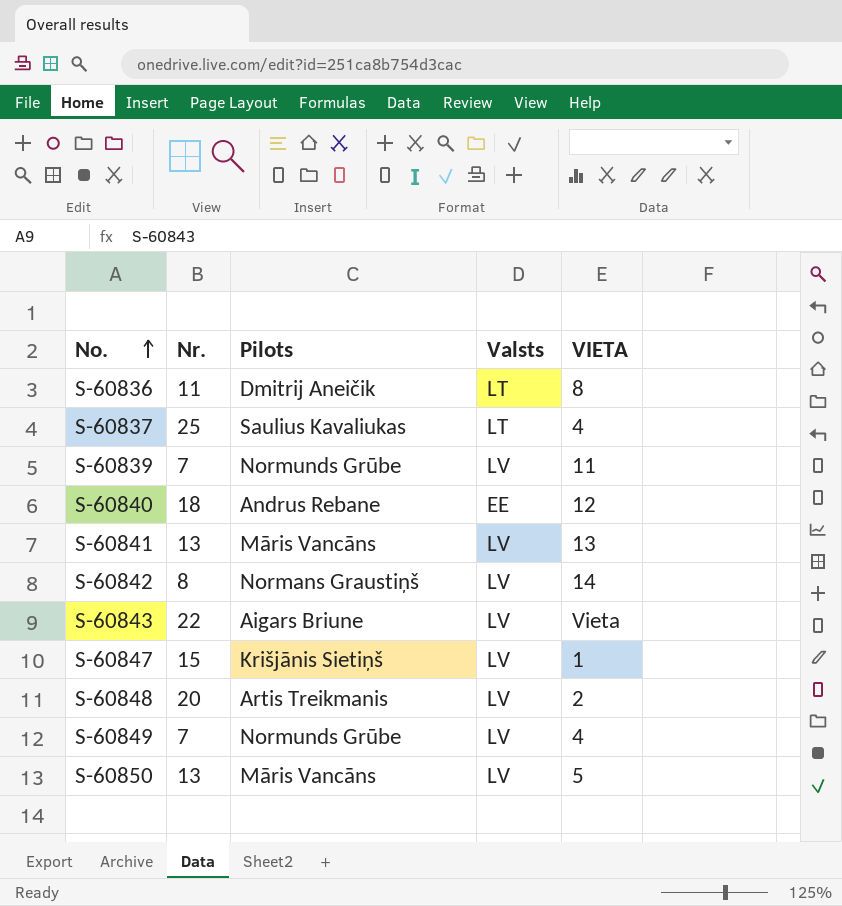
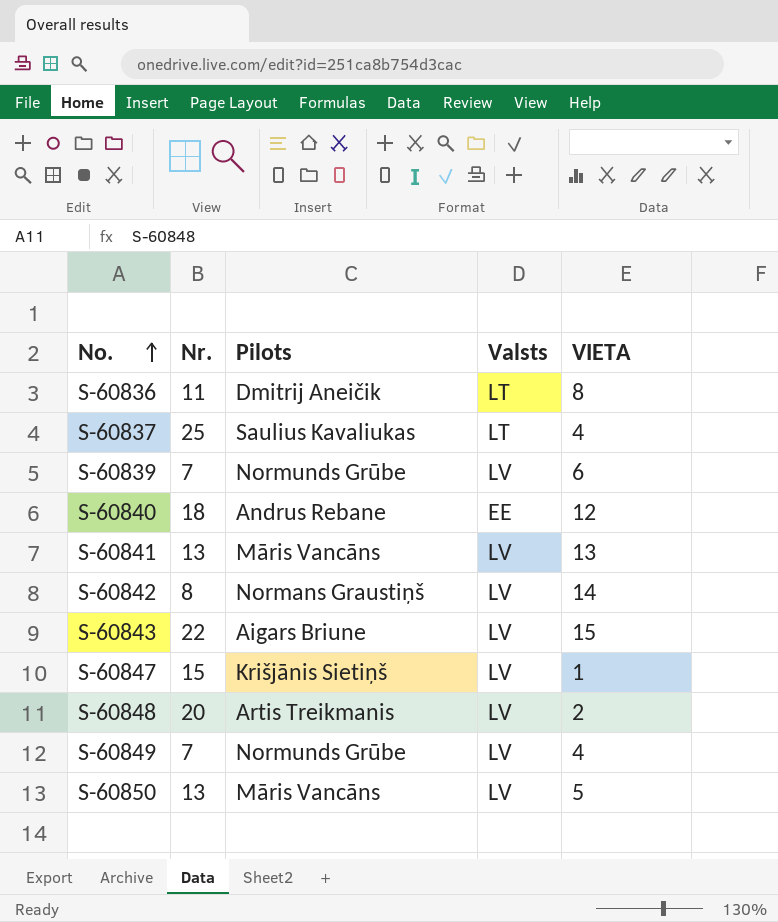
S-60839 | VIETA: 11 -> 6
S-60843 | VIETA: Vieta -> 15

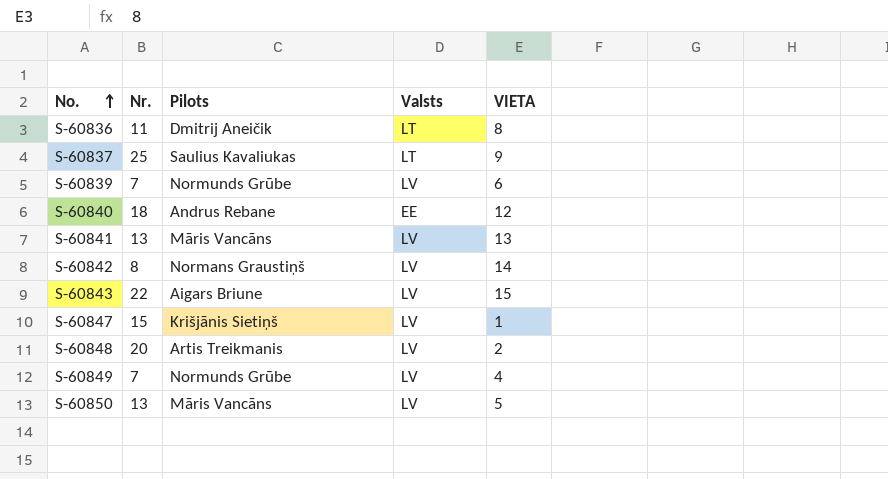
S-60837 | VIETA: 4 -> 9

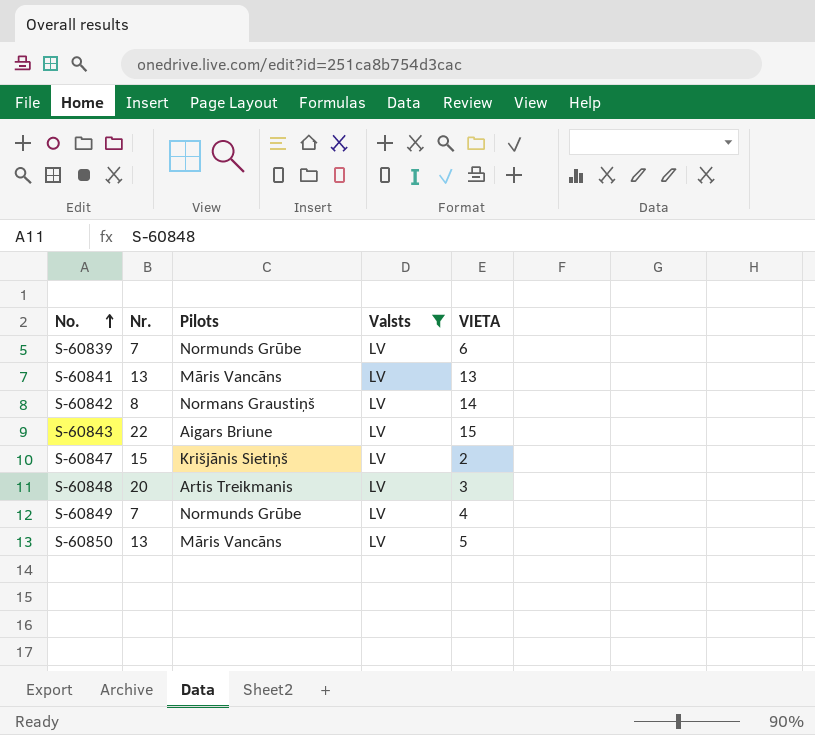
filter: none -> Valsts = LV
S-60847 | VIETA: 1 -> 2
S-60848 | VIETA: 2 -> 3

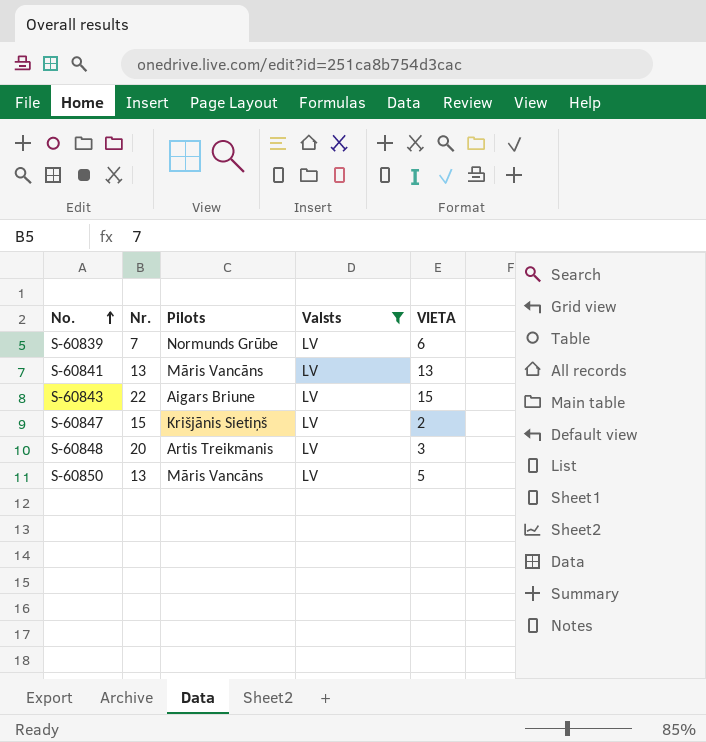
row S-60842: 8 | Normans Graustiņš | LV | 14 -> none
row S-60849: 7 | Normunds Grūbe | LV | 4 -> none

